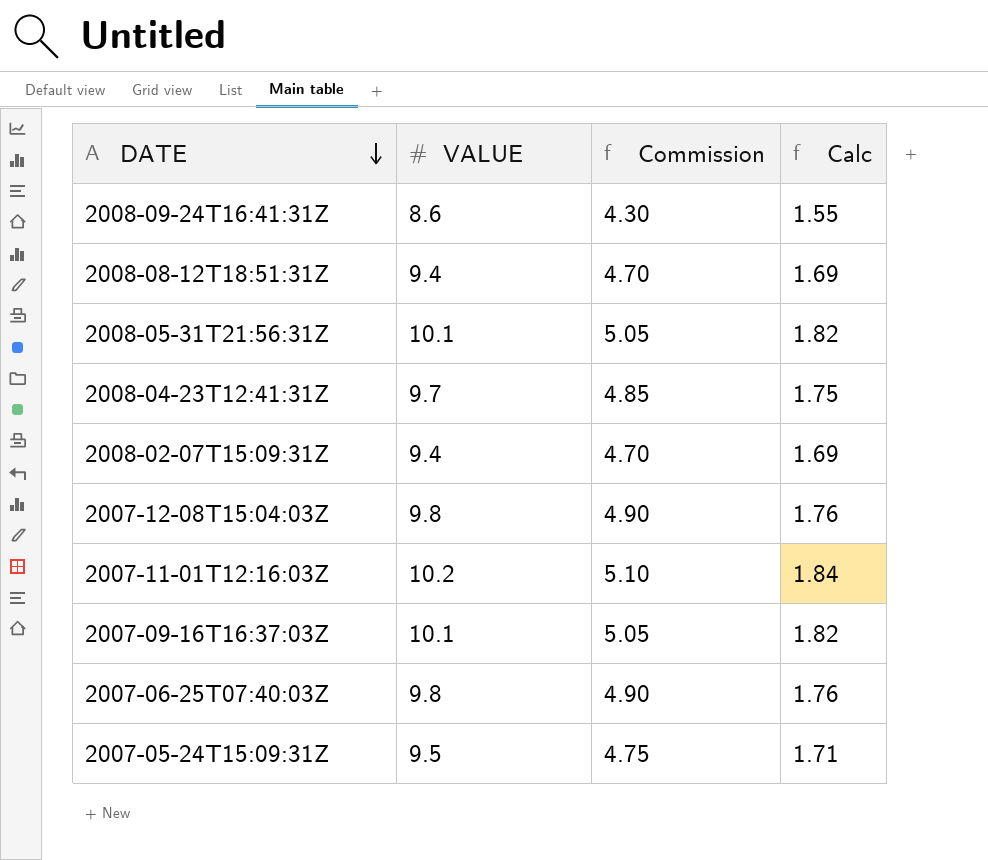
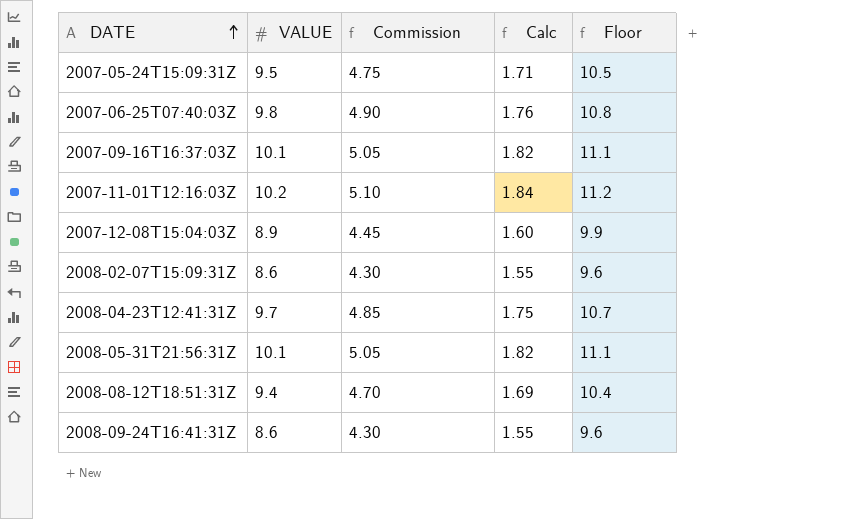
row order: DATE descending -> DATE ascending
column Floor | formula: none -> [VALUE] + 1
2007-12-08T15:04:03Z | VALUE: 9.8 -> 8.9
2007-12-08T15:04:03Z | Commission: 4.90 -> 4.45
2007-12-08T15:04:03Z | Calc: 1.76 -> 1.60
2008-02-07T15:09:31Z | VALUE: 9.4 -> 8.6
2008-02-07T15:09:31Z | Commission: 4.70 -> 4.30
2008-02-07T15:09:31Z | Calc: 1.69 -> 1.55

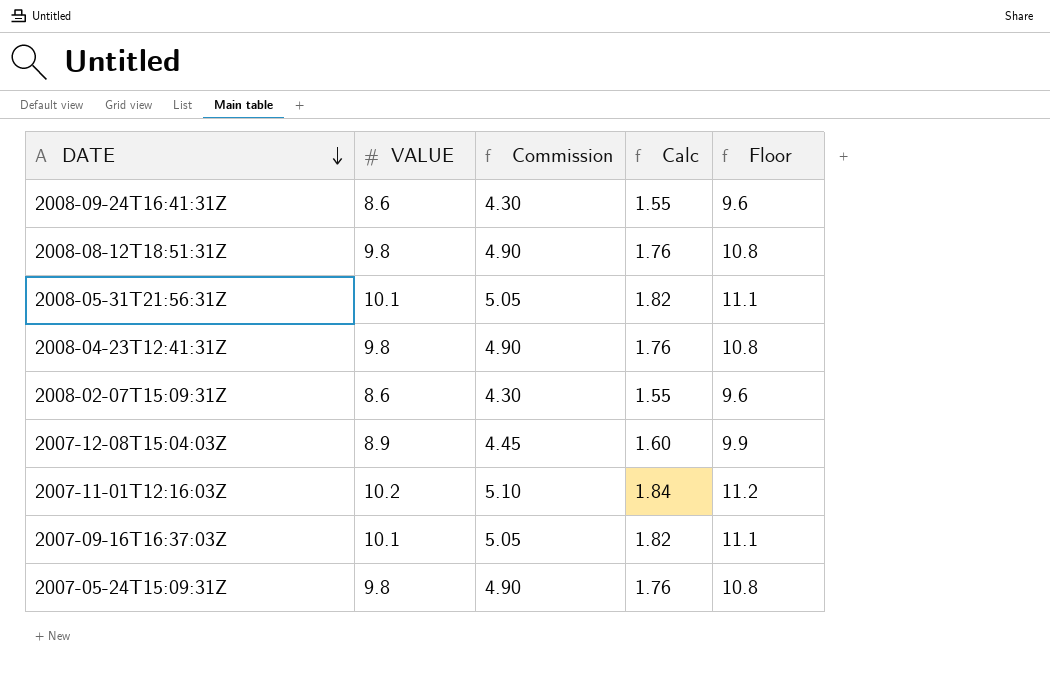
row order: DATE ascending -> DATE descending
row 2007-06-25T07:40:03Z: 9.8 | 4.90 | 1.76 | 10.8 -> none
2008-08-12T18:51:31Z | VALUE: 9.4 -> 9.8
2008-08-12T18:51:31Z | Commission: 4.70 -> 4.90
2008-08-12T18:51:31Z | Calc: 1.69 -> 1.76
2008-08-12T18:51:31Z | Floor: 10.4 -> 10.8
2008-04-23T12:41:31Z | VALUE: 9.7 -> 9.8
2008-04-23T12:41:31Z | Commission: 4.85 -> 4.90
2008-04-23T12:41:31Z | Calc: 1.75 -> 1.76
2008-04-23T12:41:31Z | Floor: 10.7 -> 10.8
2007-05-24T15:09:31Z | VALUE: 9.5 -> 9.8
2007-05-24T15:09:31Z | Commission: 4.75 -> 4.90
2007-05-24T15:09:31Z | Calc: 1.71 -> 1.76
2007-05-24T15:09:31Z | Floor: 10.5 -> 10.8

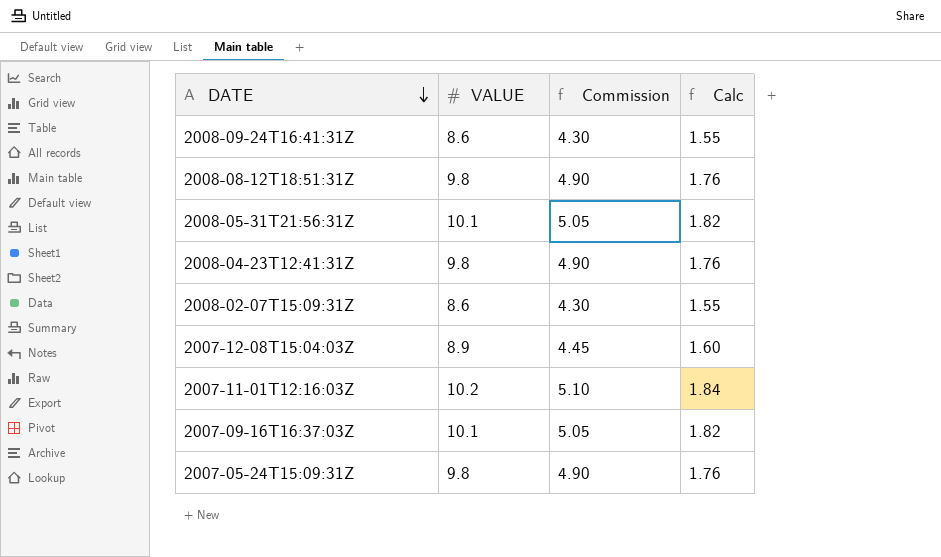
column Floor | formula: [VALUE] + 1 -> none

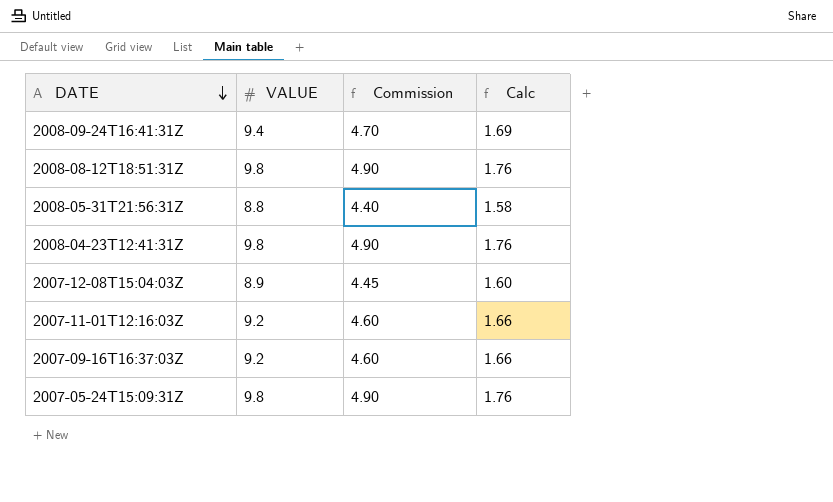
row 2008-02-07T15:09:31Z: 8.6 | 4.30 | 1.55 -> none
2008-09-24T16:41:31Z | VALUE: 8.6 -> 9.4
2008-09-24T16:41:31Z | Commission: 4.30 -> 4.70
2008-09-24T16:41:31Z | Calc: 1.55 -> 1.69
2008-05-31T21:56:31Z | VALUE: 10.1 -> 8.8
2008-05-31T21:56:31Z | Commission: 5.05 -> 4.40
2008-05-31T21:56:31Z | Calc: 1.82 -> 1.58
2007-11-01T12:16:03Z | VALUE: 10.2 -> 9.2
2007-11-01T12:16:03Z | Commission: 5.10 -> 4.60
2007-11-01T12:16:03Z | Calc: 1.84 -> 1.66
2007-09-16T16:37:03Z | VALUE: 10.1 -> 9.2
2007-09-16T16:37:03Z | Commission: 5.05 -> 4.60
2007-09-16T16:37:03Z | Calc: 1.82 -> 1.66

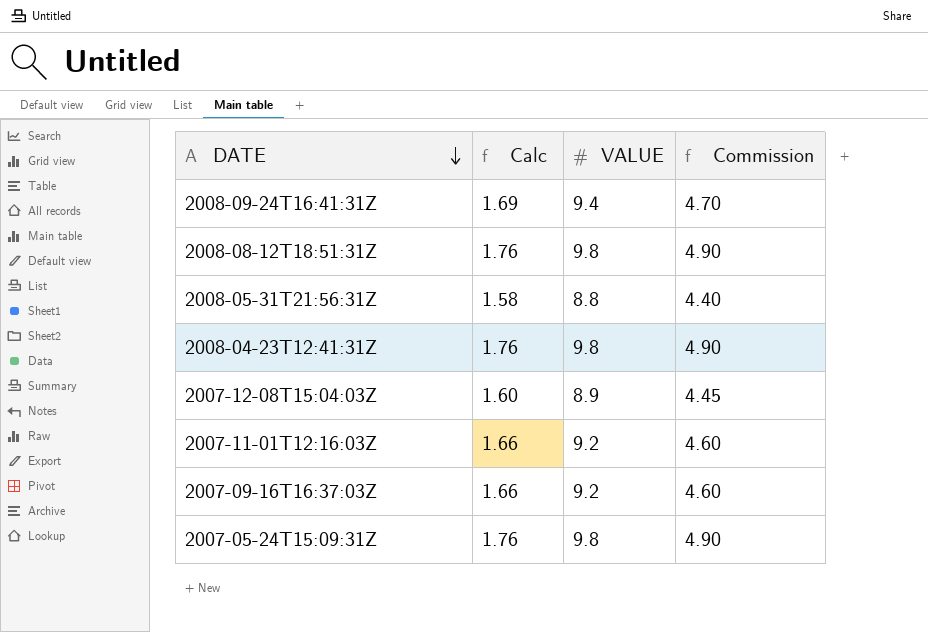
column Calc | position: 4 -> 2

